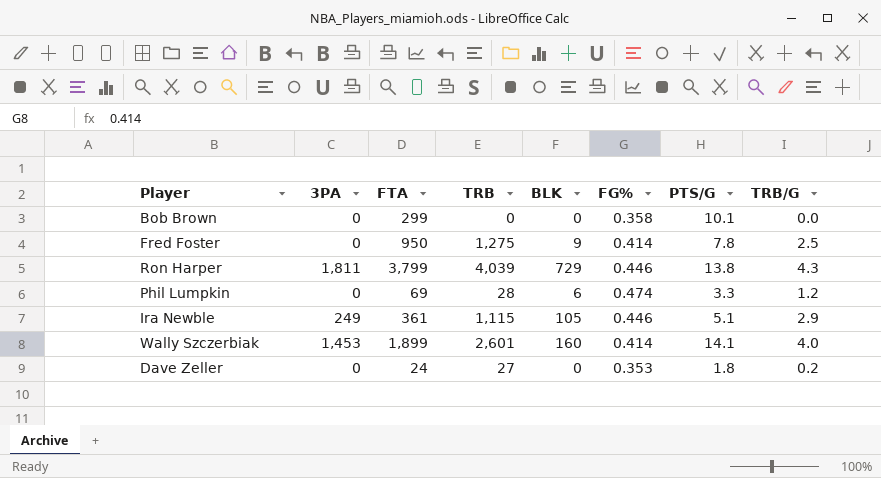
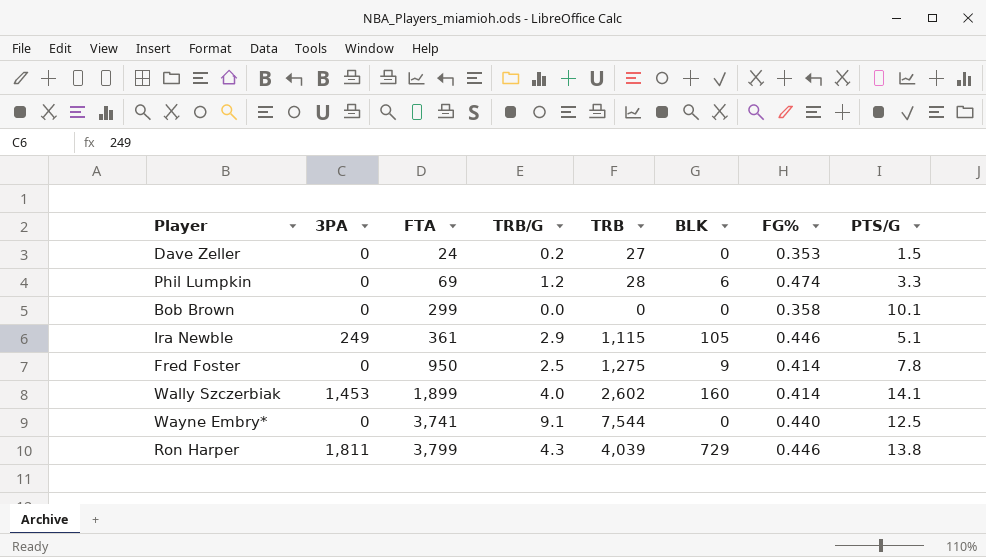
row order: none -> FTA ascending
column TRB/G | position: 8 -> 4
Dave Zeller | PTS/G: 1.8 -> 1.5
Wally Szczerbiak | TRB: 2,601 -> 2,602
row Wayne Embry*: none -> 0 | 3,741 | 9.1 | 7,544 | 0 | 0.440 | 12.5

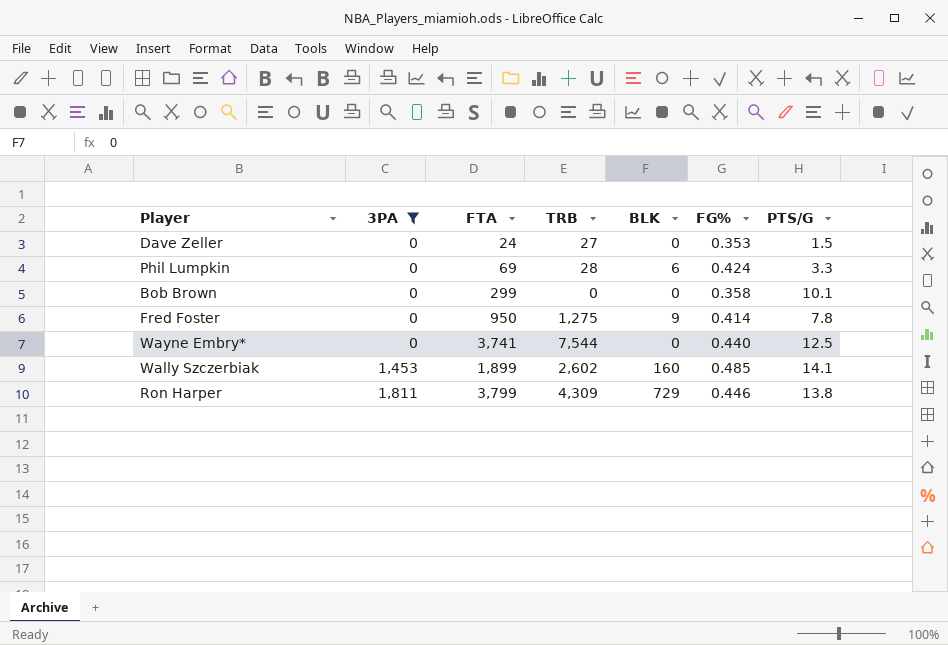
filter: none -> 3PA != 249
row order: FTA ascending -> 3PA ascending
column TRB/G | position: 4 -> none
Phil Lumpkin | FG%: 0.474 -> 0.424
Wally Szczerbiak | FG%: 0.414 -> 0.485
Ron Harper | TRB: 4,039 -> 4,309

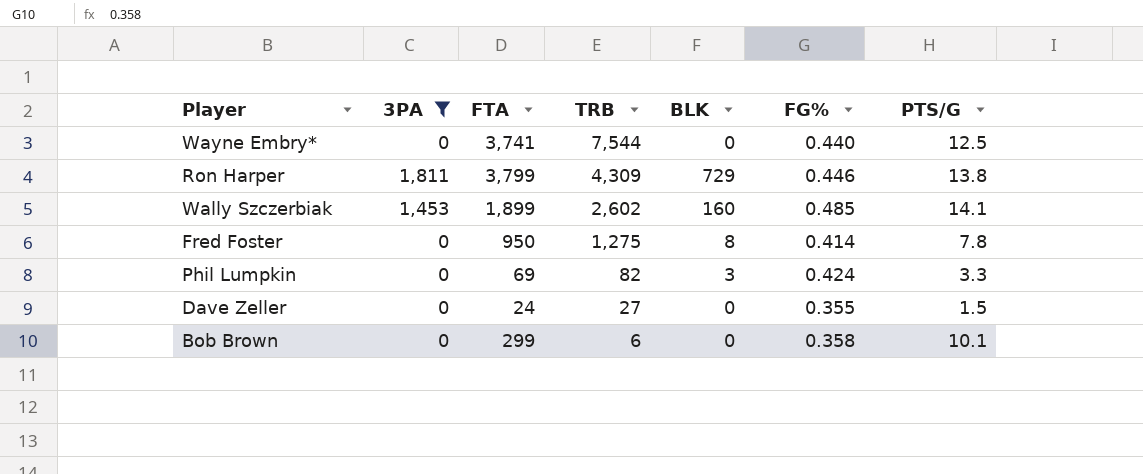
row order: 3PA ascending -> TRB descending
Fred Foster | BLK: 9 -> 8
Phil Lumpkin | TRB: 28 -> 82
Phil Lumpkin | BLK: 6 -> 3
Dave Zeller | FG%: 0.353 -> 0.355
Bob Brown | TRB: 0 -> 6

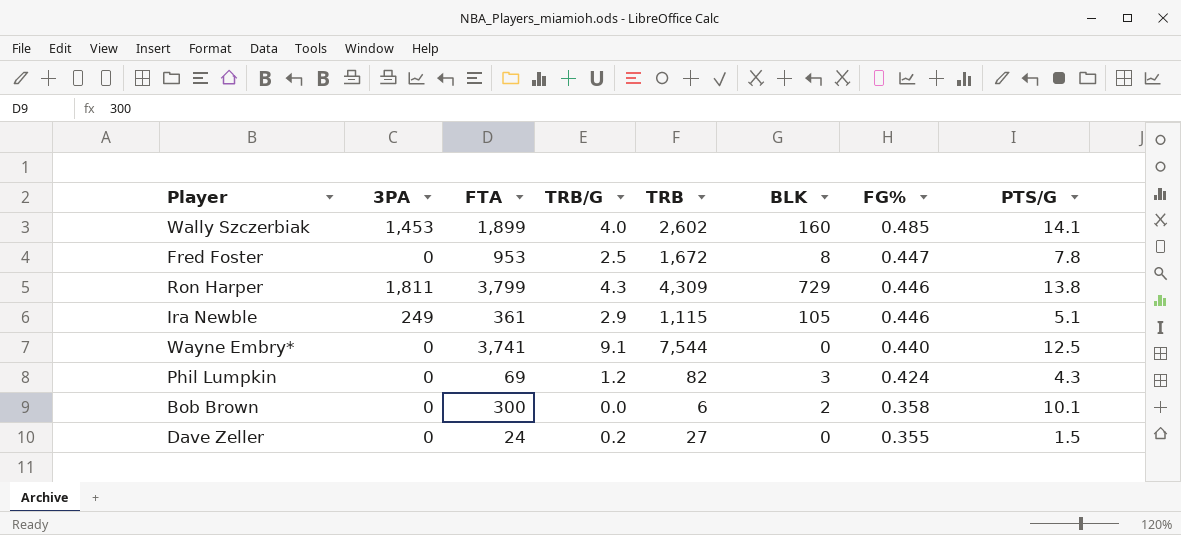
filter: 3PA != 249 -> none
row order: TRB descending -> FG% descending
column TRB/G | position: none -> 4
Fred Foster | FTA: 950 -> 953
Fred Foster | TRB: 1,275 -> 1,672
Fred Foster | FG%: 0.414 -> 0.447
Phil Lumpkin | PTS/G: 3.3 -> 4.3
Bob Brown | FTA: 299 -> 300
Bob Brown | BLK: 0 -> 2

